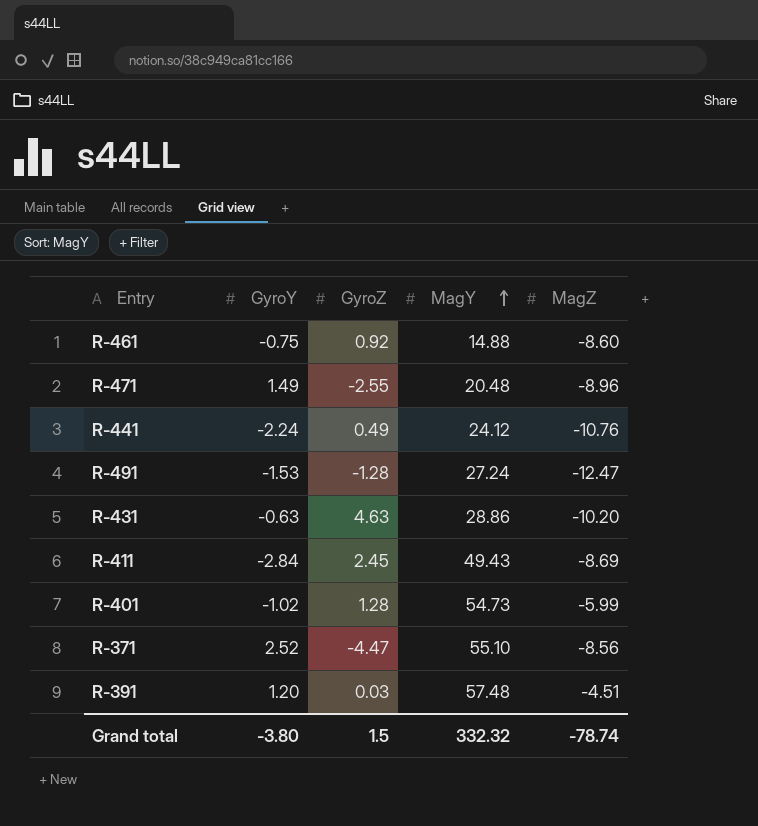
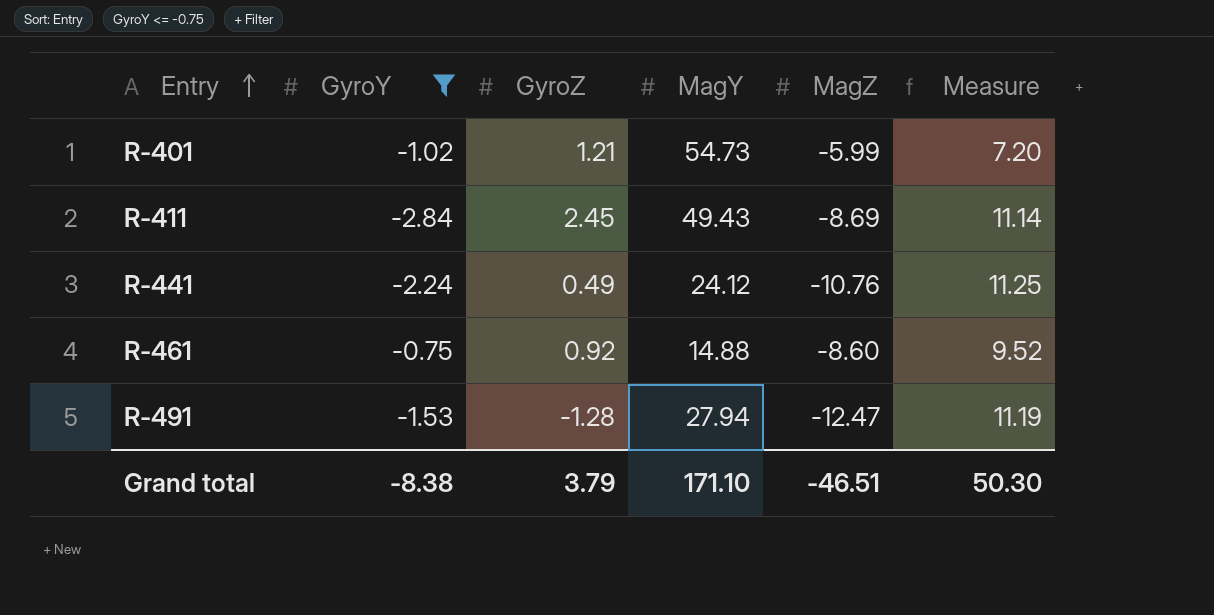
filter: none -> GyroY <= -0.75
row order: MagY ascending -> Entry ascending
column Measure | formula: none -> [GyroZ] - [MagZ]
R-401 | GyroZ: 1.28 -> 1.21
R-491 | MagY: 27.24 -> 27.94
Grand total | GyroY: -3.80 -> -8.38
Grand total | GyroZ: 1.5 -> 3.79
Grand total | MagY: 332.32 -> 171.10
Grand total | MagZ: -78.74 -> -46.51

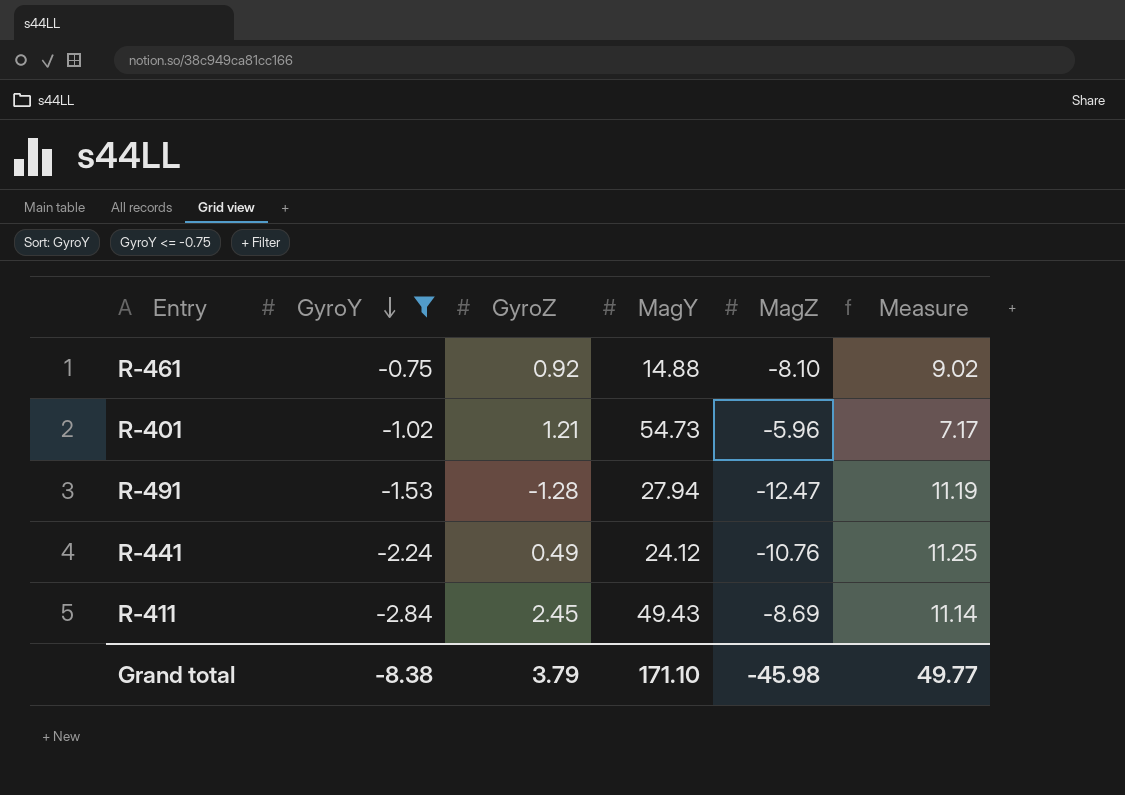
row order: Entry ascending -> GyroY descending
R-461 | MagZ: -8.60 -> -8.10
R-461 | Measure: 9.52 -> 9.02
R-401 | MagZ: -5.99 -> -5.96
R-401 | Measure: 7.20 -> 7.17
Grand total | MagZ: -46.51 -> -45.98
Grand total | Measure: 50.30 -> 49.77

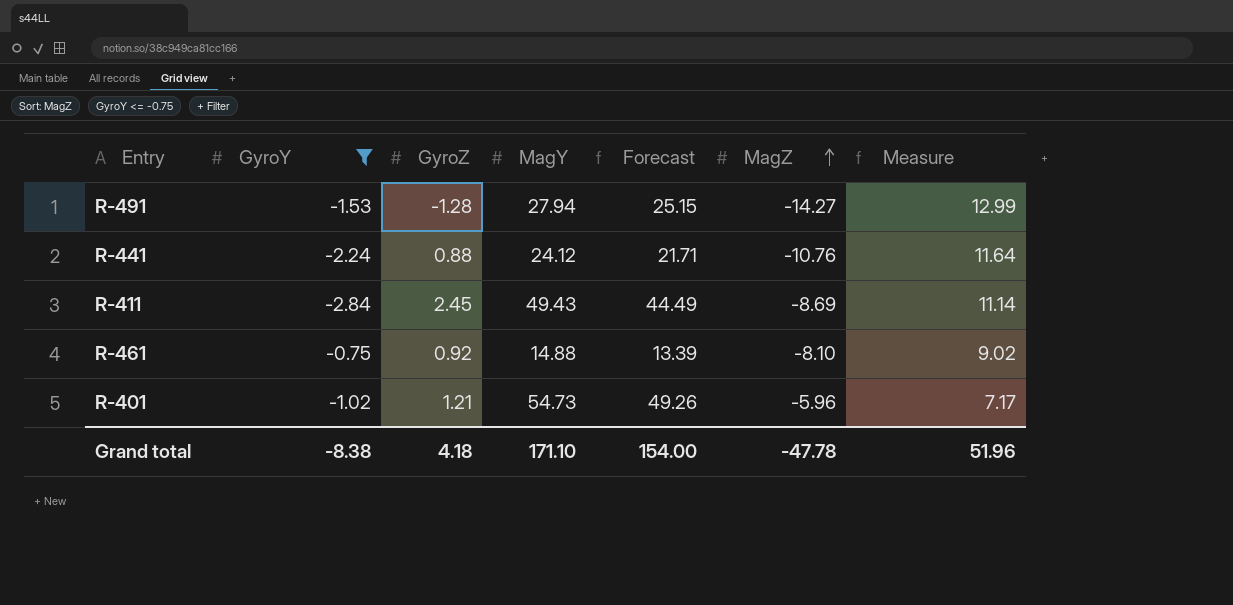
row order: GyroY descending -> MagZ ascending
column Forecast | formula: none -> [MagY] * 0.9
R-491 | MagZ: -12.47 -> -14.27
R-491 | Measure: 11.19 -> 12.99
R-441 | GyroZ: 0.49 -> 0.88
R-441 | Measure: 11.25 -> 11.64
Grand total | GyroZ: 3.79 -> 4.18
Grand total | MagZ: -45.98 -> -47.78
Grand total | Measure: 49.77 -> 51.96

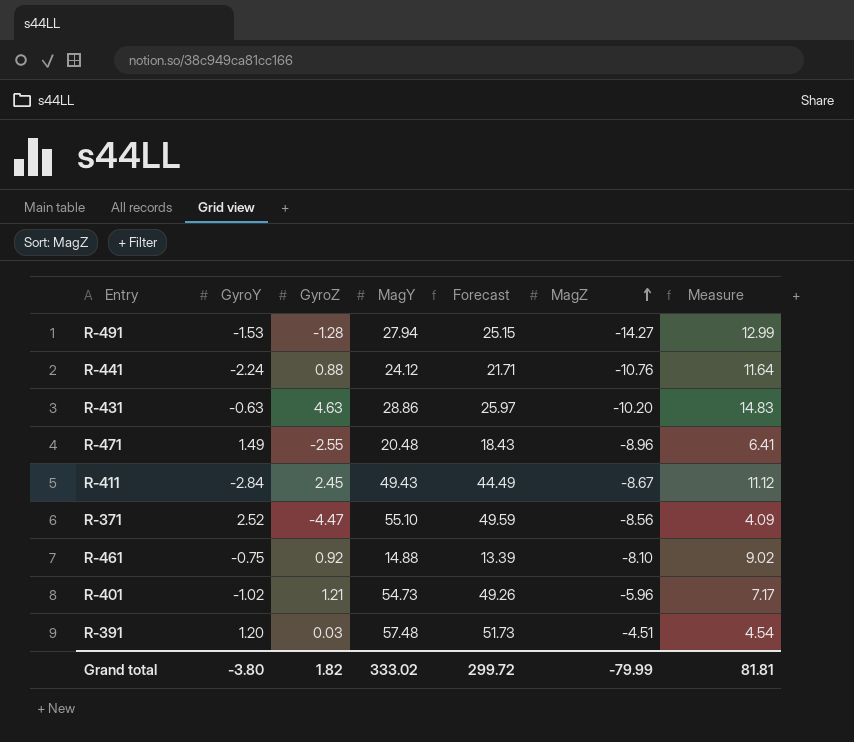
filter: GyroY <= -0.75 -> none
R-411 | MagZ: -8.69 -> -8.67
R-411 | Measure: 11.14 -> 11.12
Grand total | GyroY: -8.38 -> -3.80
Grand total | GyroZ: 4.18 -> 1.82
Grand total | MagY: 171.10 -> 333.02
Grand total | Forecast: 154.00 -> 299.72
Grand total | MagZ: -47.78 -> -79.99
Grand total | Measure: 51.96 -> 81.81

